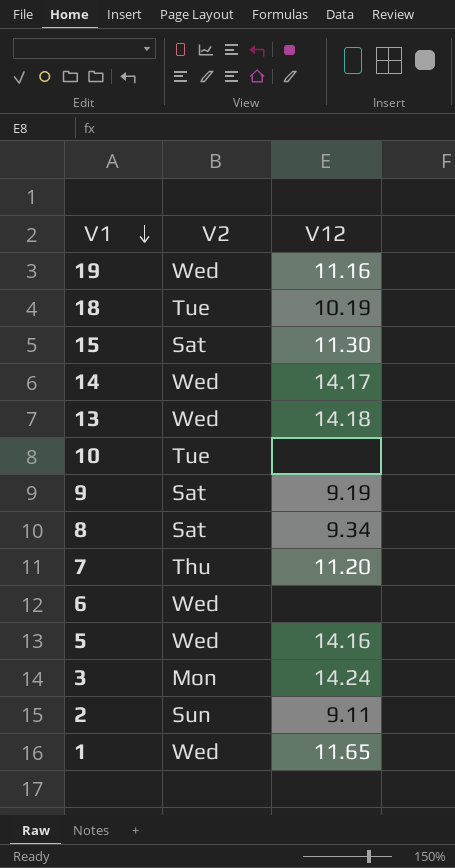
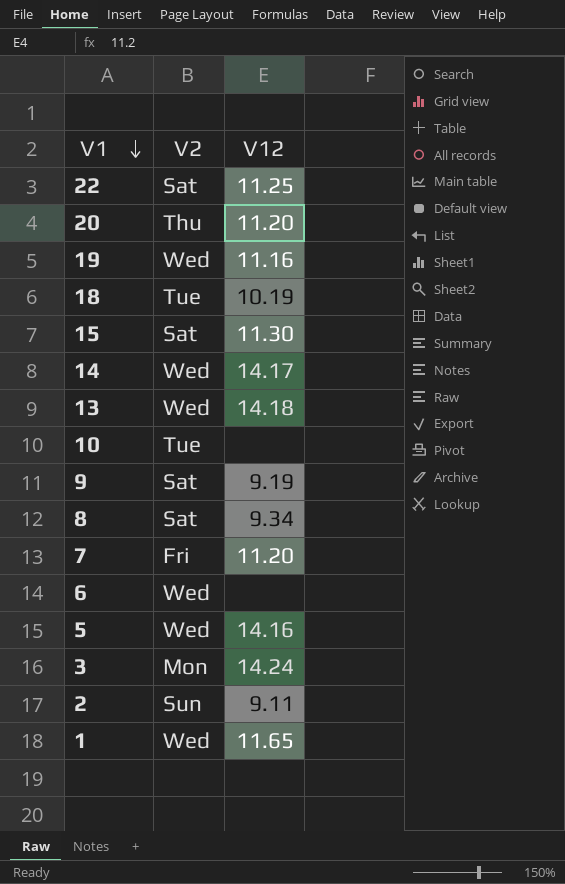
row 22: none -> Sat | 11.25
row 20: none -> Thu | 11.20
7 | V2: Thu -> Fri

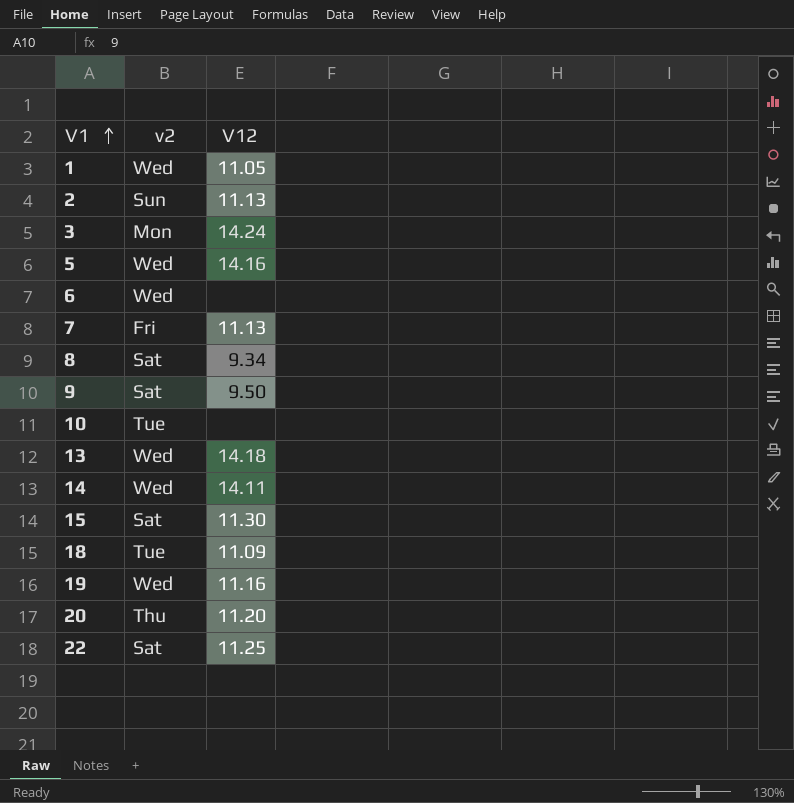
row order: V1 descending -> V1 ascending
column name: V2 -> v2
1 | V12: 11.65 -> 11.05
2 | V12: 9.11 -> 11.13
7 | V12: 11.20 -> 11.13
9 | V12: 9.19 -> 9.50
14 | V12: 14.17 -> 14.11
18 | V12: 10.19 -> 11.09

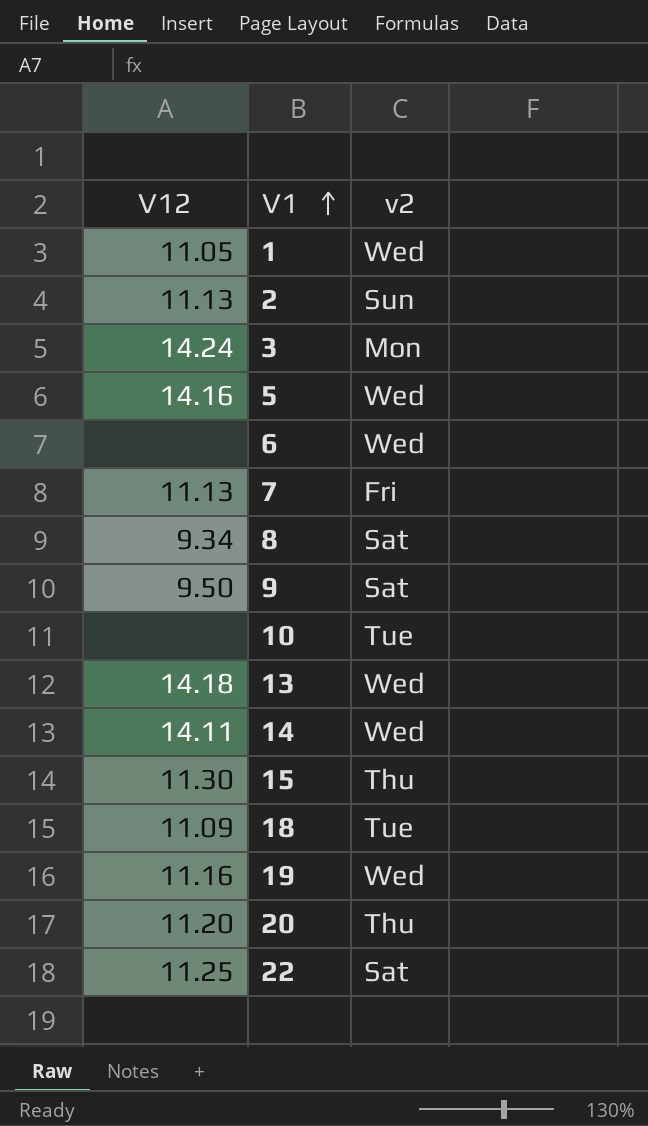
column V12 | position: 3 -> 1
15 | v2: Sat -> Thu

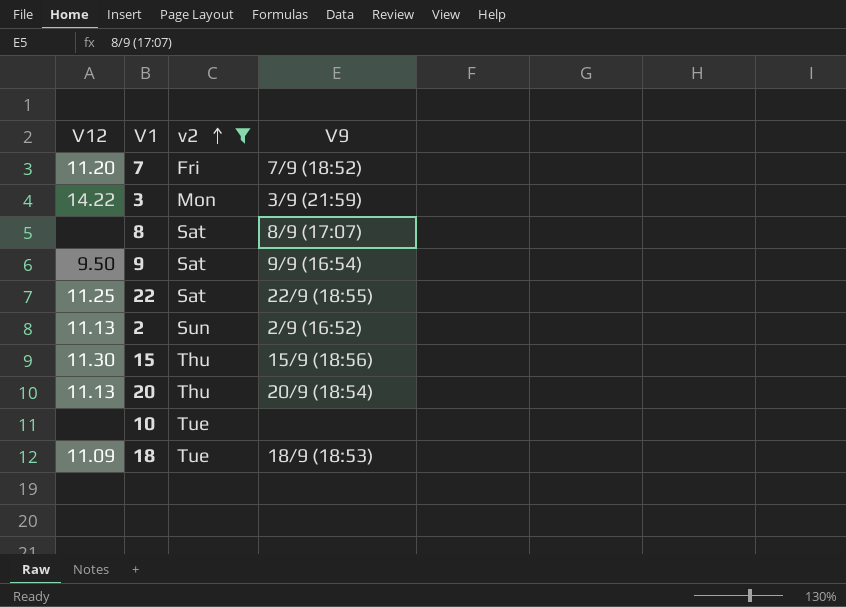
filter: none -> v2 != Wed
row order: V1 ascending -> v2 ascending
column V9 | position: none -> 4
7 | V12: 11.13 -> 11.20
3 | V12: 14.24 -> 14.22
8 | V12: 9.34 -> none
20 | V12: 11.20 -> 11.13

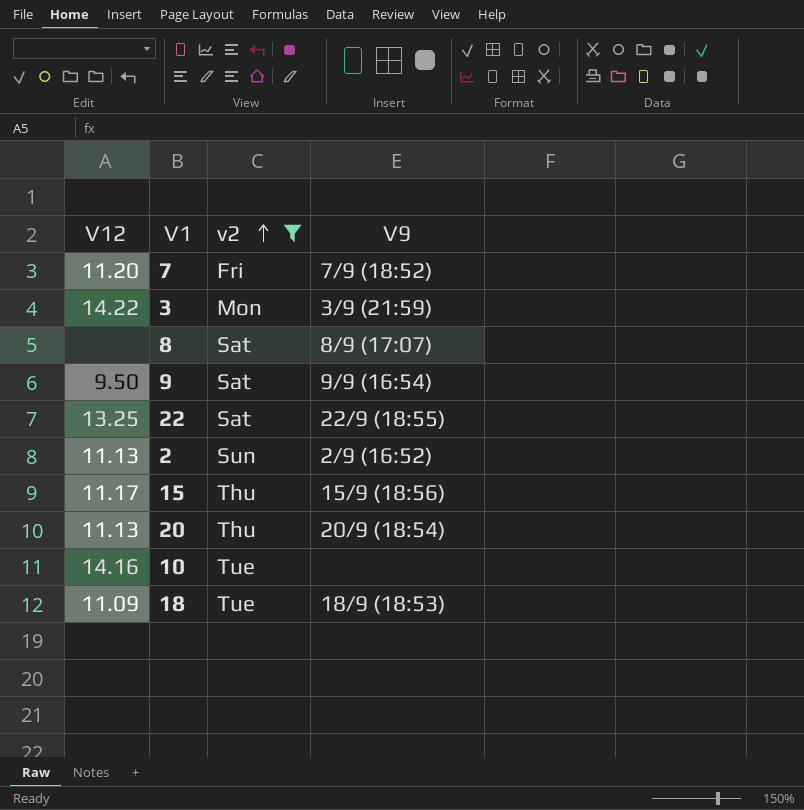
22 | V12: 11.25 -> 13.25
15 | V12: 11.30 -> 11.17
10 | V12: none -> 14.16

